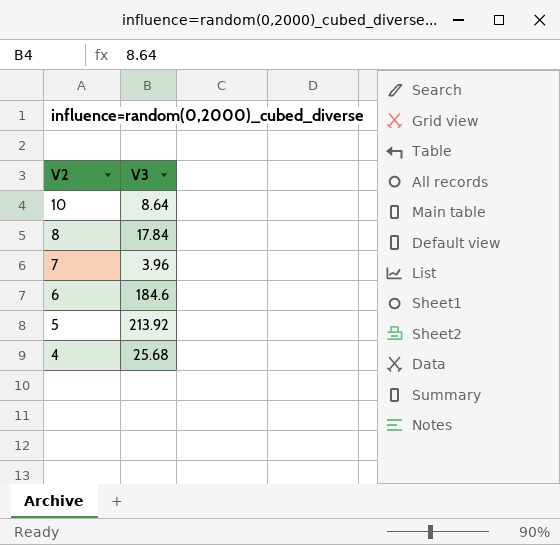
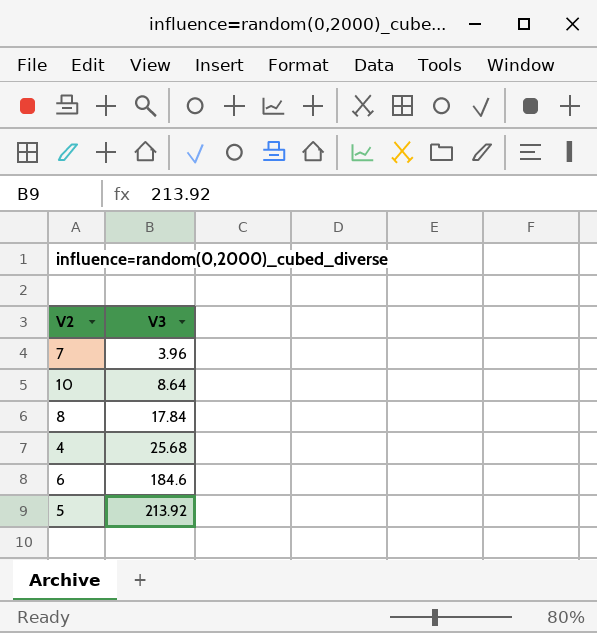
row order: V2 descending -> V3 ascending

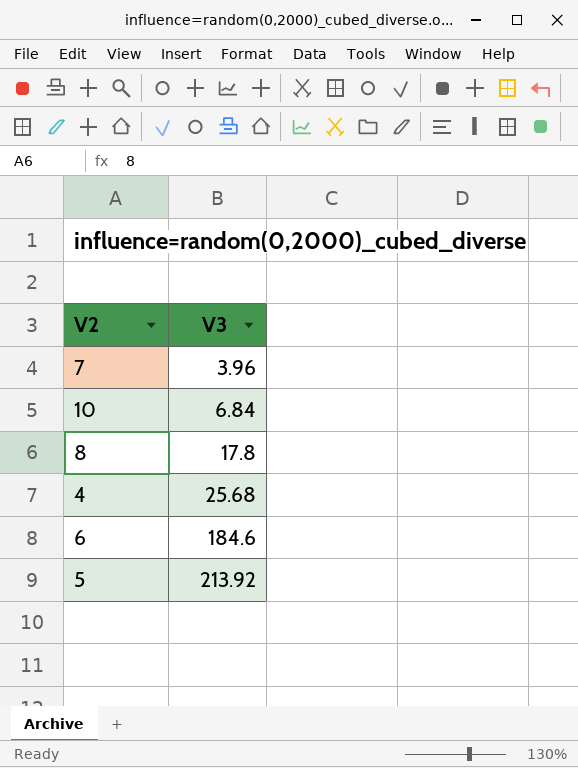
10 | V3: 8.64 -> 6.84
8 | V3: 17.84 -> 17.8

